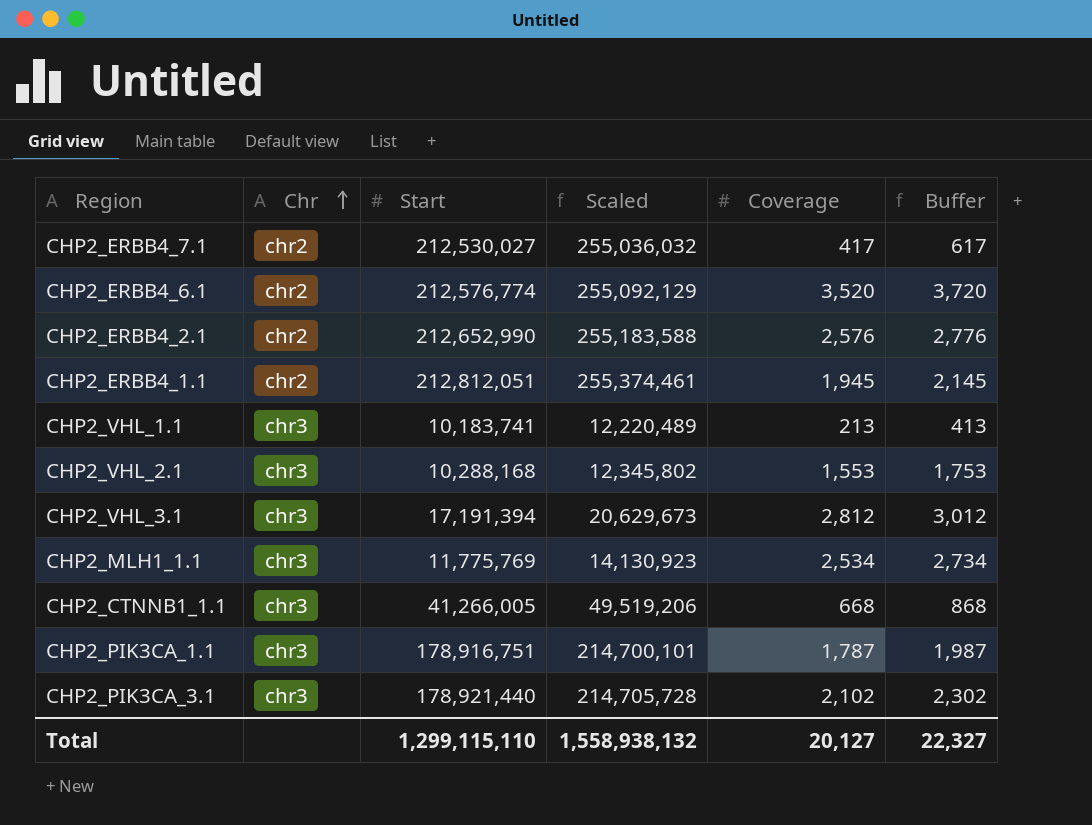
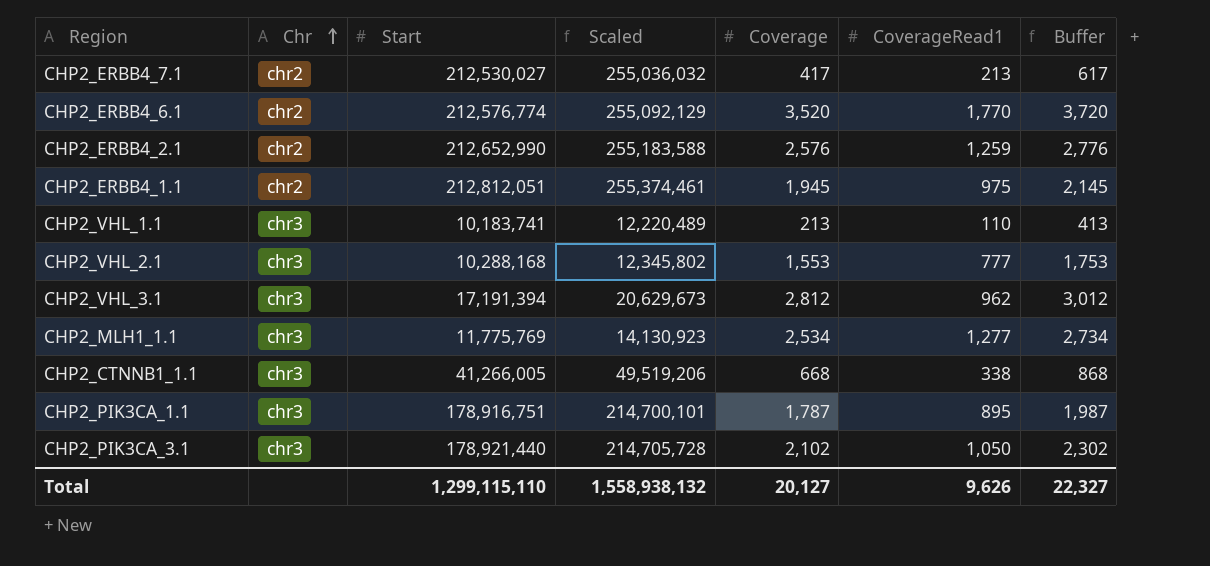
column CoverageRead1 | position: none -> 6

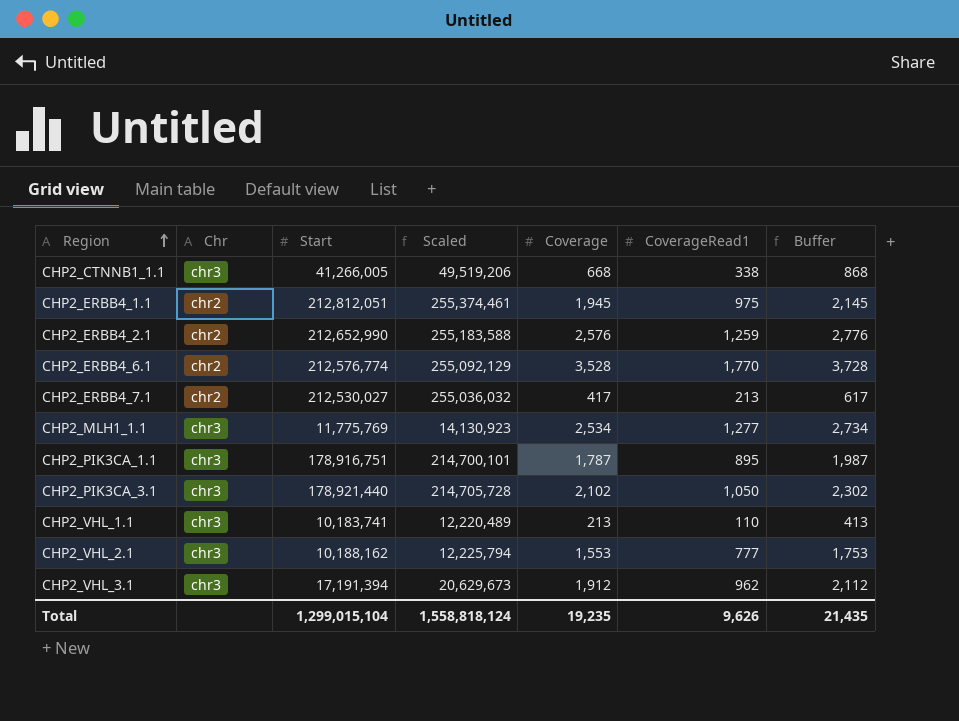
row order: Chr ascending -> Region ascending
CHP2_ERBB4_6.1 | Coverage: 3,520 -> 3,528
CHP2_ERBB4_6.1 | Buffer: 3,720 -> 3,728
CHP2_VHL_2.1 | Start: 10,288,168 -> 10,188,162
CHP2_VHL_2.1 | Scaled: 12,345,802 -> 12,225,794
CHP2_VHL_3.1 | Coverage: 2,812 -> 1,912
CHP2_VHL_3.1 | Buffer: 3,012 -> 2,112
Total | Start: 1,299,115,110 -> 1,299,015,104
Total | Scaled: 1,558,938,132 -> 1,558,818,124
Total | Coverage: 20,127 -> 19,235
Total | Buffer: 22,327 -> 21,435

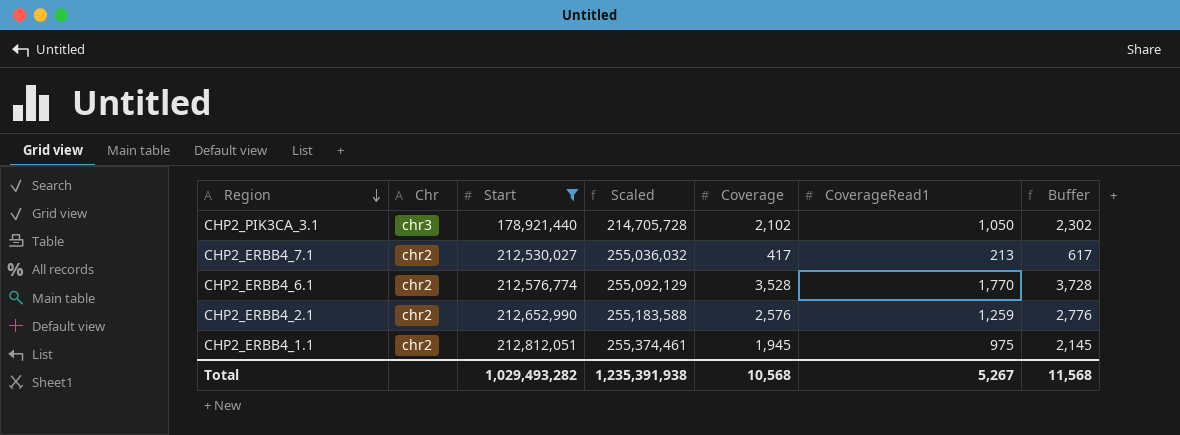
filter: none -> Start >= 178,921,440
row order: Region ascending -> Region descending
Total | Start: 1,299,015,104 -> 1,029,493,282
Total | Scaled: 1,558,818,124 -> 1,235,391,938
Total | Coverage: 19,235 -> 10,568
Total | CoverageRead1: 9,626 -> 5,267
Total | Buffer: 21,435 -> 11,568

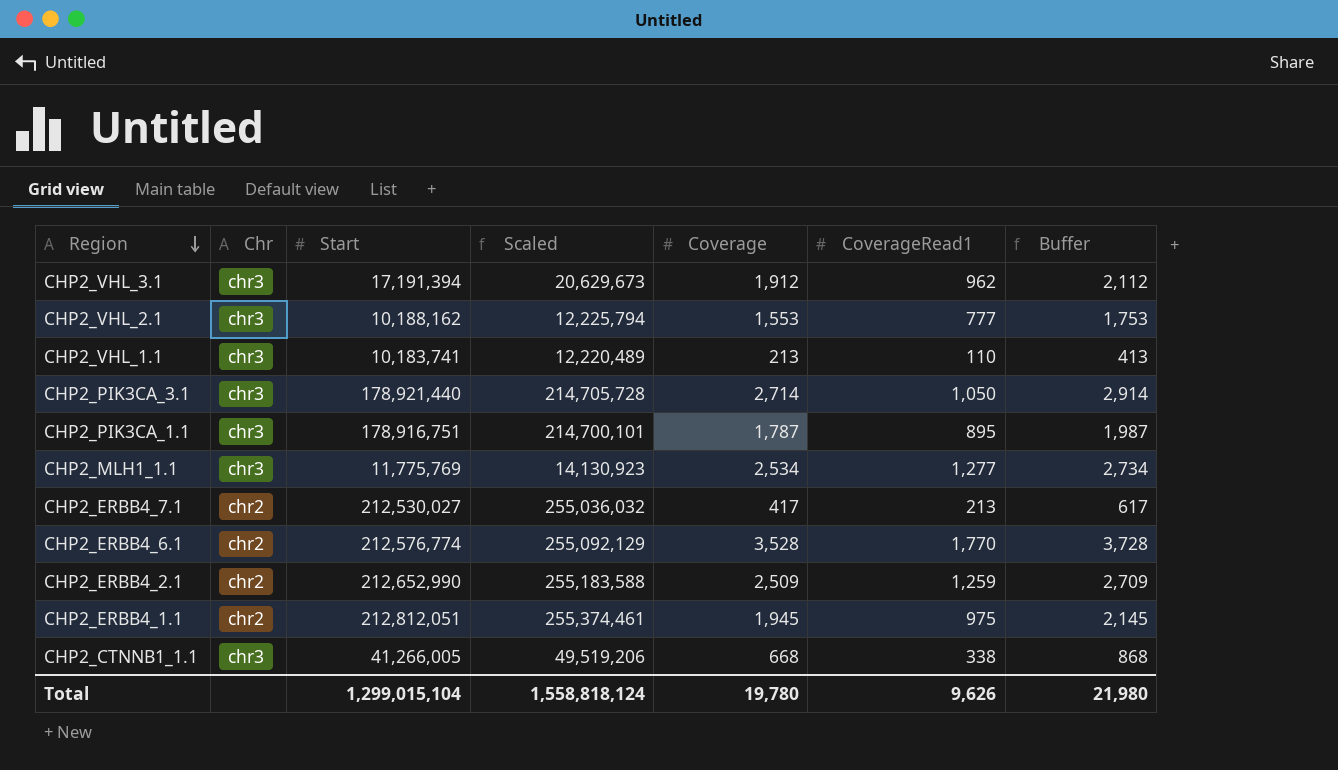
filter: Start >= 178,921,440 -> none
CHP2_PIK3CA_3.1 | Coverage: 2,102 -> 2,714
CHP2_PIK3CA_3.1 | Buffer: 2,302 -> 2,914
CHP2_ERBB4_2.1 | Coverage: 2,576 -> 2,509
CHP2_ERBB4_2.1 | Buffer: 2,776 -> 2,709
Total | Start: 1,029,493,282 -> 1,299,015,104
Total | Scaled: 1,235,391,938 -> 1,558,818,124
Total | Coverage: 10,568 -> 19,780
Total | CoverageRead1: 5,267 -> 9,626
Total | Buffer: 11,568 -> 21,980

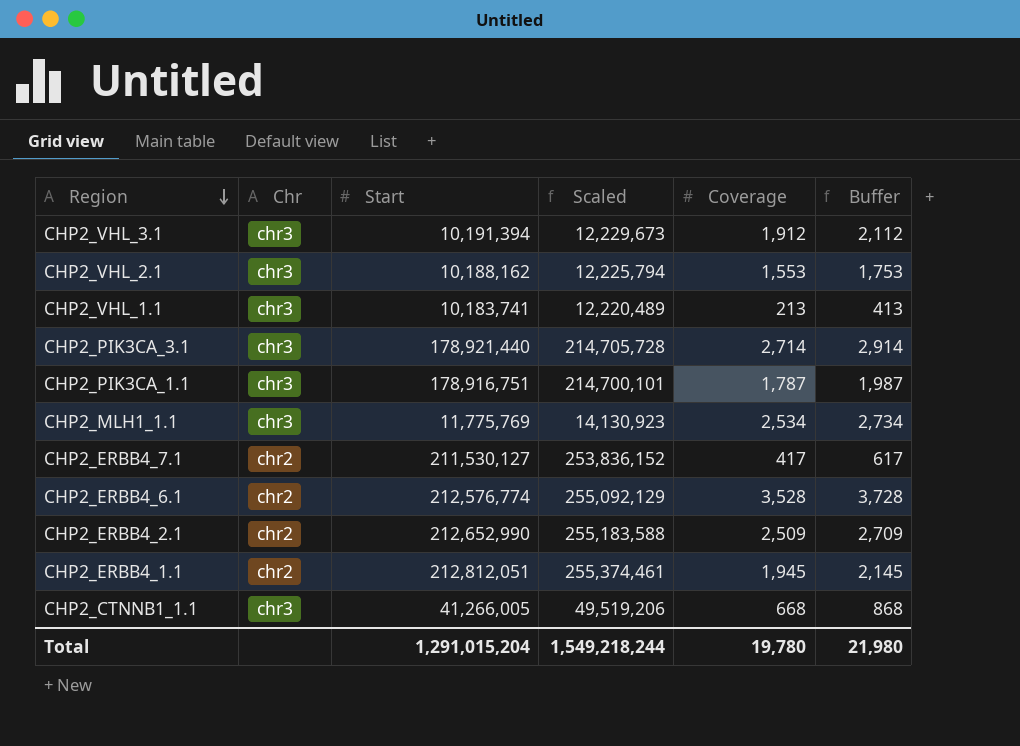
column CoverageRead1 | position: 6 -> none
CHP2_VHL_3.1 | Start: 17,191,394 -> 10,191,394
CHP2_VHL_3.1 | Scaled: 20,629,673 -> 12,229,673
CHP2_ERBB4_7.1 | Start: 212,530,027 -> 211,530,127
CHP2_ERBB4_7.1 | Scaled: 255,036,032 -> 253,836,152
Total | Start: 1,299,015,104 -> 1,291,015,204
Total | Scaled: 1,558,818,124 -> 1,549,218,244

